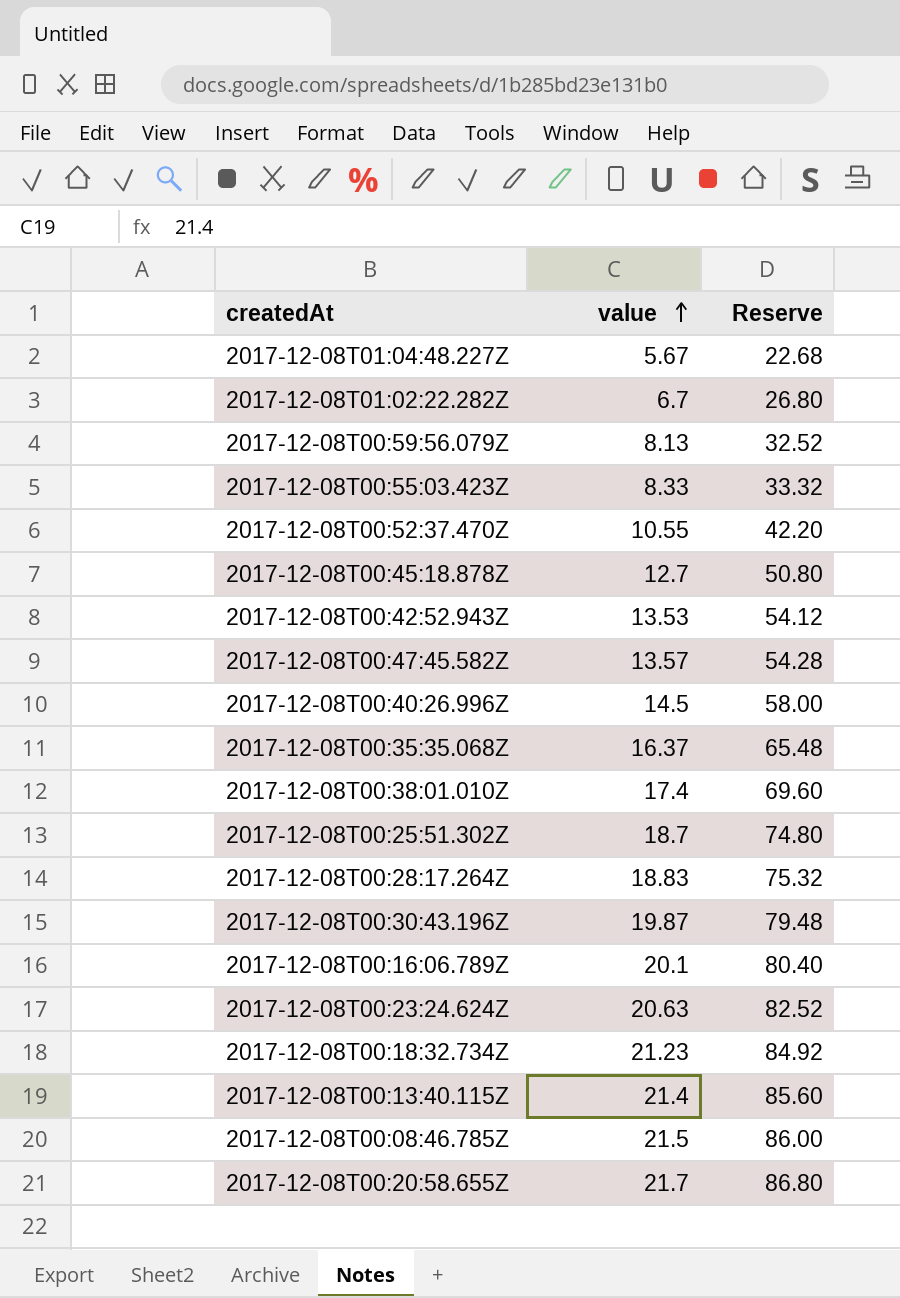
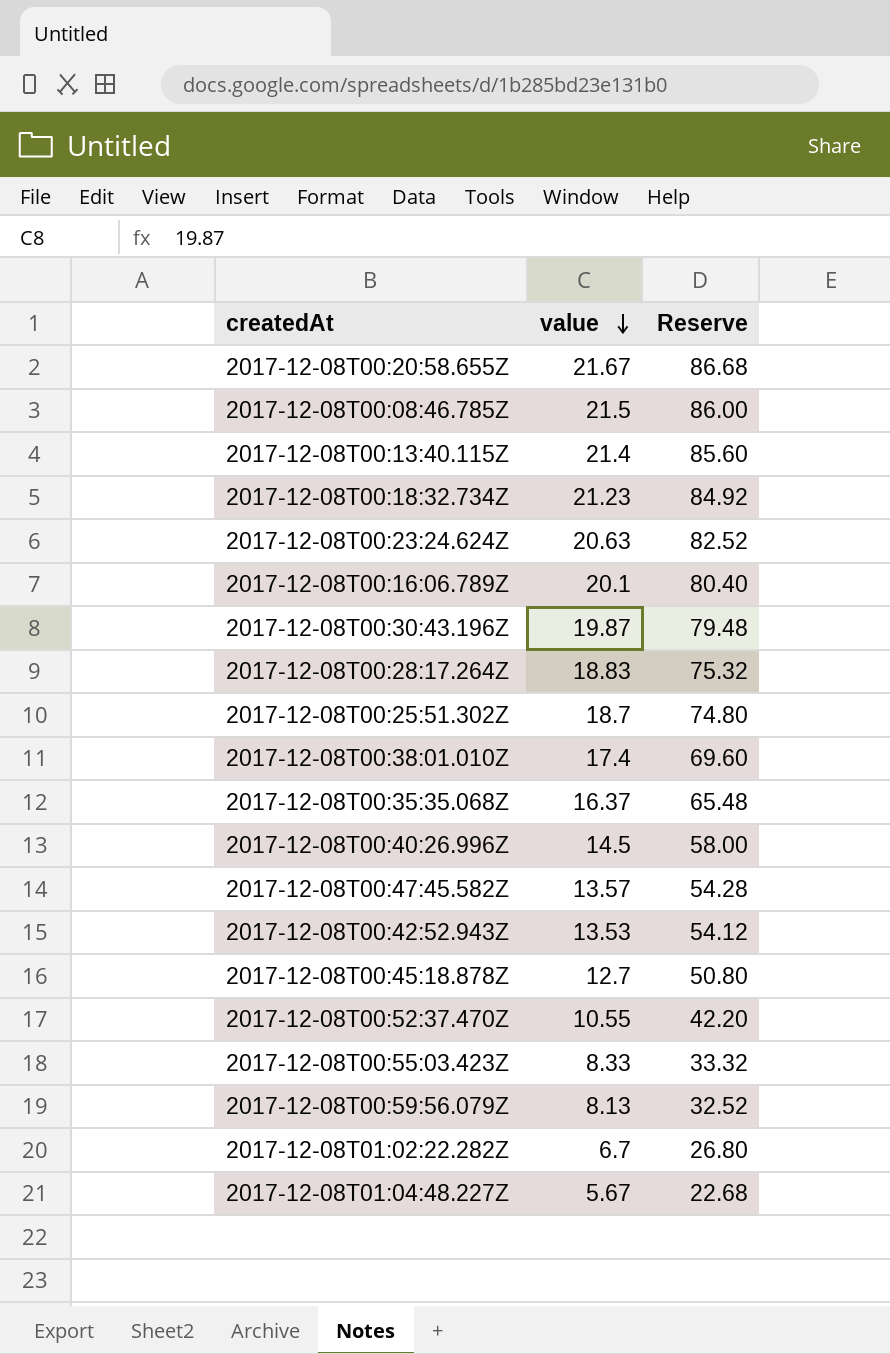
row order: value ascending -> value descending
2017-12-08T00:20:58.655Z | value: 21.7 -> 21.67
2017-12-08T00:20:58.655Z | Reserve: 86.80 -> 86.68

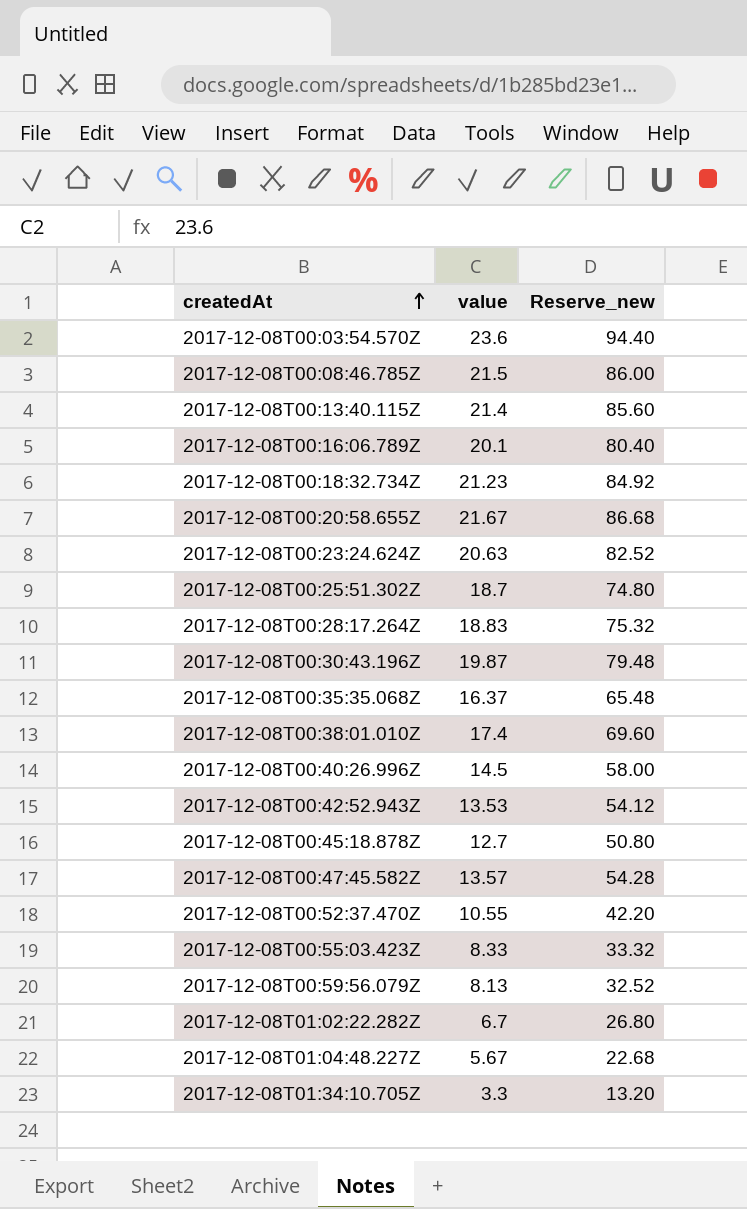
row order: value descending -> createdAt ascending
column name: Reserve -> Reserve_new
row 2017-12-08T00:03:54.570Z: none -> 23.6 | 94.40
row 2017-12-08T01:34:10.705Z: none -> 3.3 | 13.20

